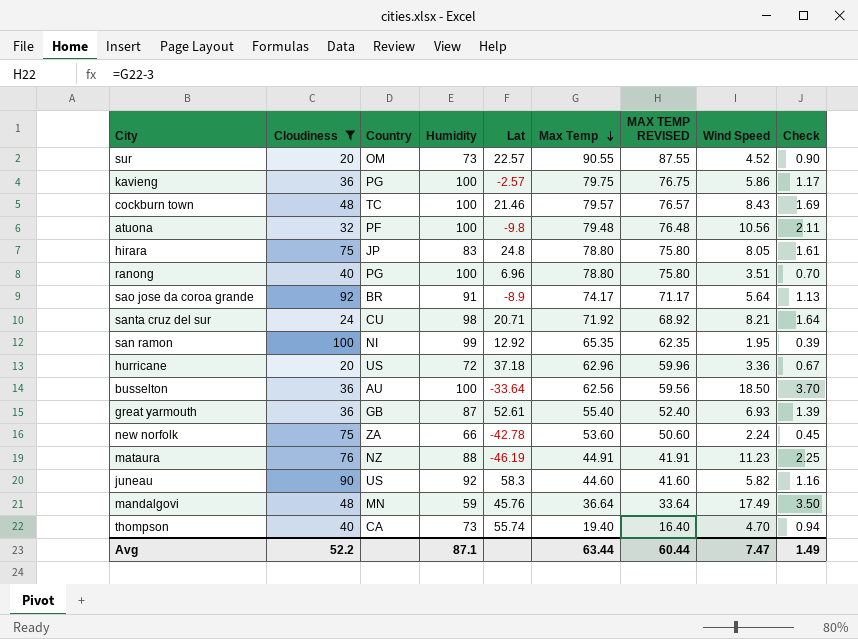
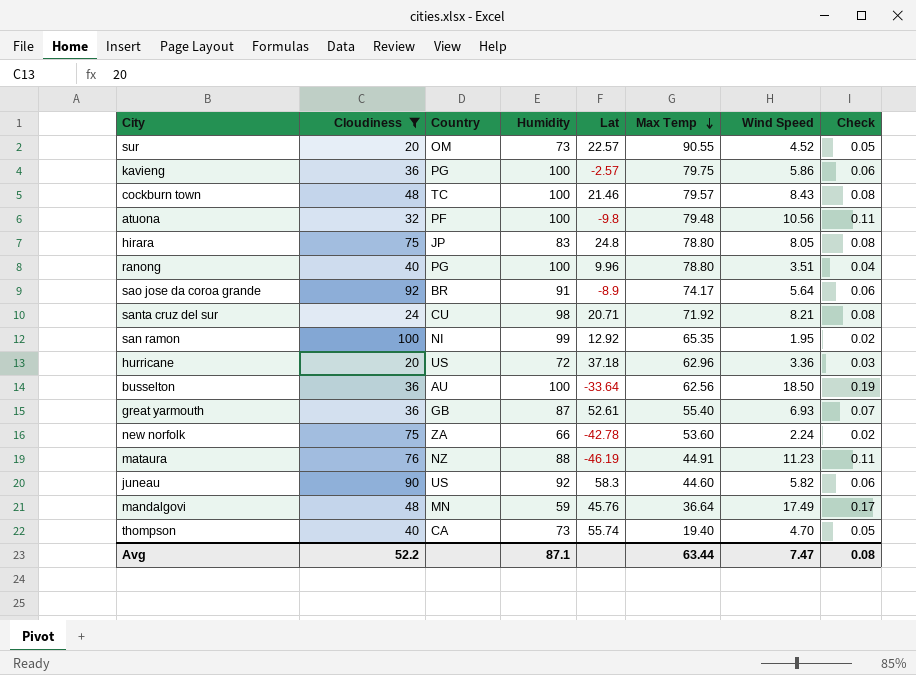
column MAX TEMP REVISED | formula: [Max Temp] - 3 -> none
column Check | formula: [Wind Speed] * 0.2 -> [Wind Speed] * 0.01
ranong | Lat: 6.96 -> 9.96
Avg | Check: 1.49 -> 0.08

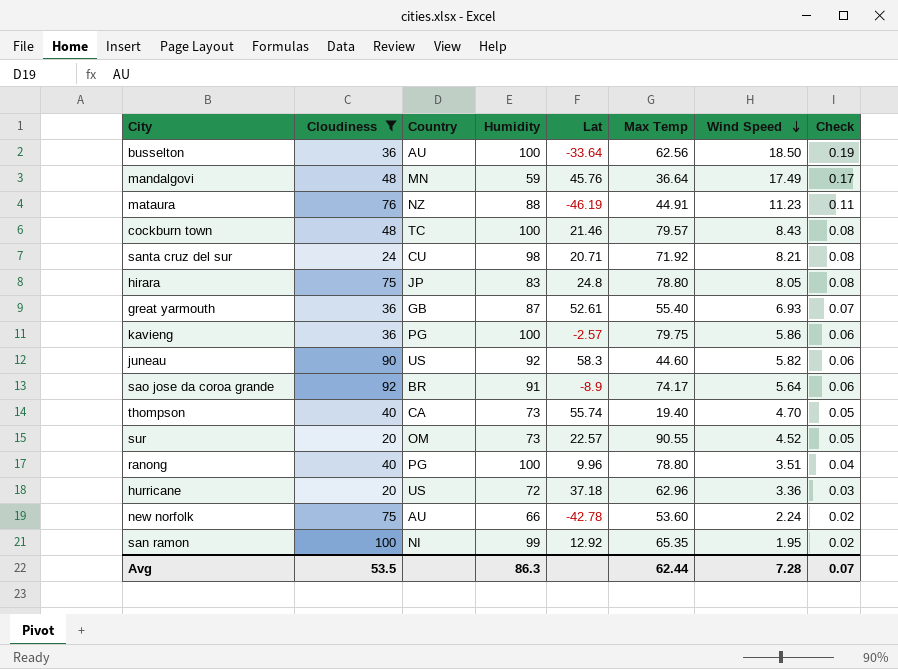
row order: Max Temp descending -> Wind Speed descending
row atuona: 32 | PF | 100 | -9.8 | 79.48 | 10.56 | 0.11 -> none
new norfolk | Country: ZA -> AU
Avg | Cloudiness: 52.2 -> 53.5
Avg | Humidity: 87.1 -> 86.3
Avg | Max Temp: 63.44 -> 62.44
Avg | Wind Speed: 7.47 -> 7.28
Avg | Check: 0.08 -> 0.07

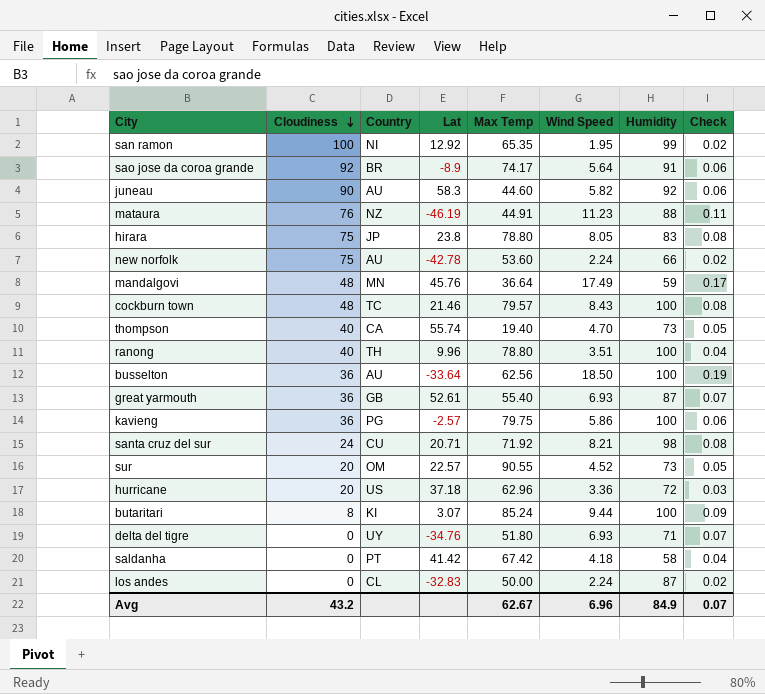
filter: Cloudiness >= 20 -> none
row order: Wind Speed descending -> Cloudiness descending
column Humidity | position: 4 -> 7
juneau | Country: US -> AU
hirara | Lat: 24.8 -> 23.8
ranong | Country: PG -> TH
Avg | Cloudiness: 53.5 -> 43.2
Avg | Max Temp: 62.44 -> 62.67
Avg | Wind Speed: 7.28 -> 6.96
Avg | Humidity: 86.3 -> 84.9

